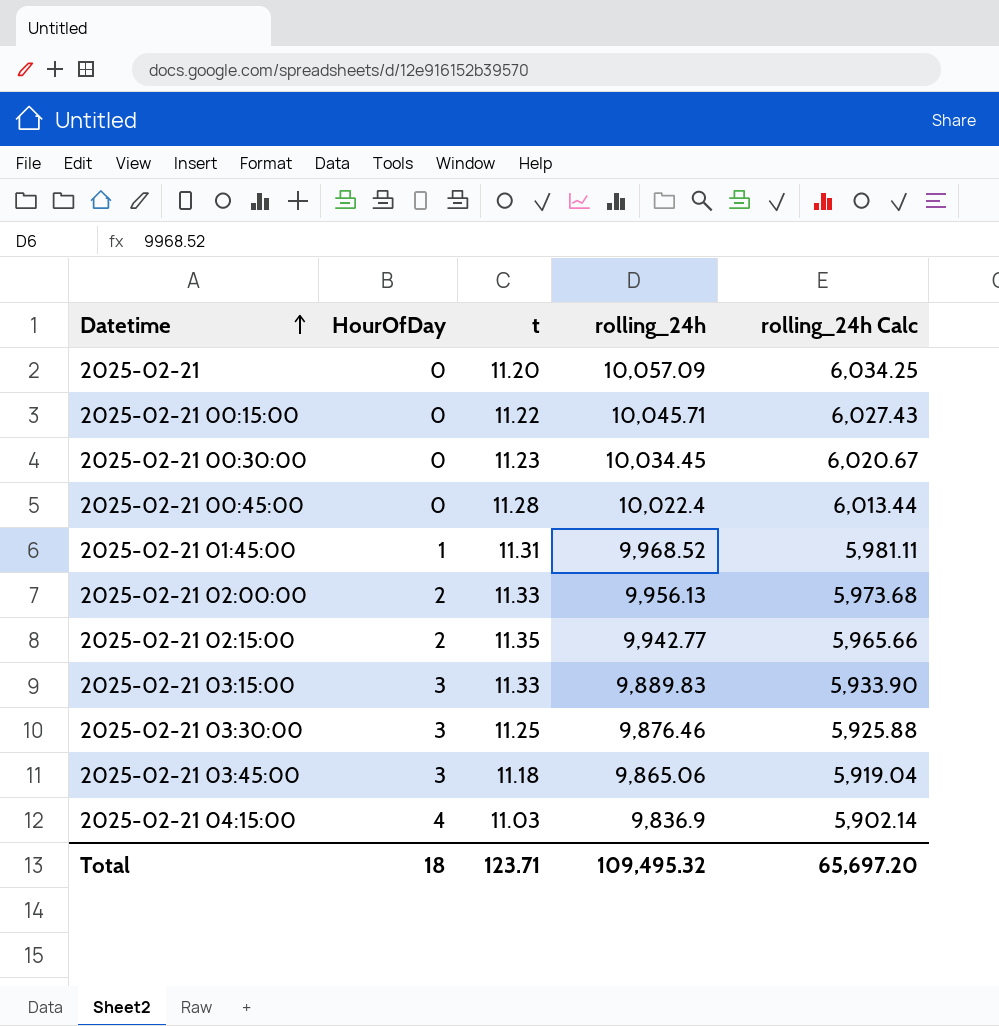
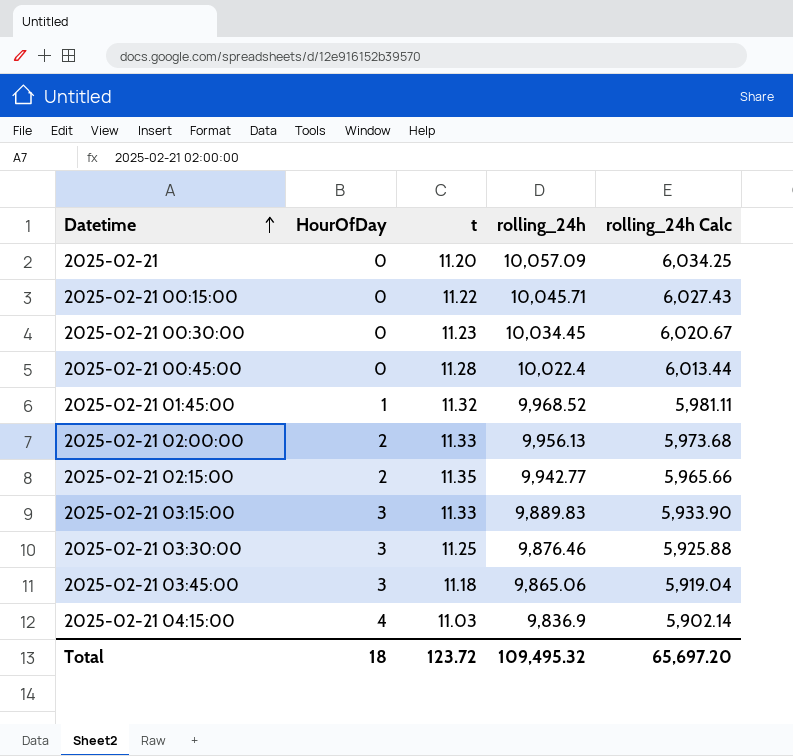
2025-02-21 01:45:00 | t: 11.31 -> 11.32
Total | t: 123.71 -> 123.72

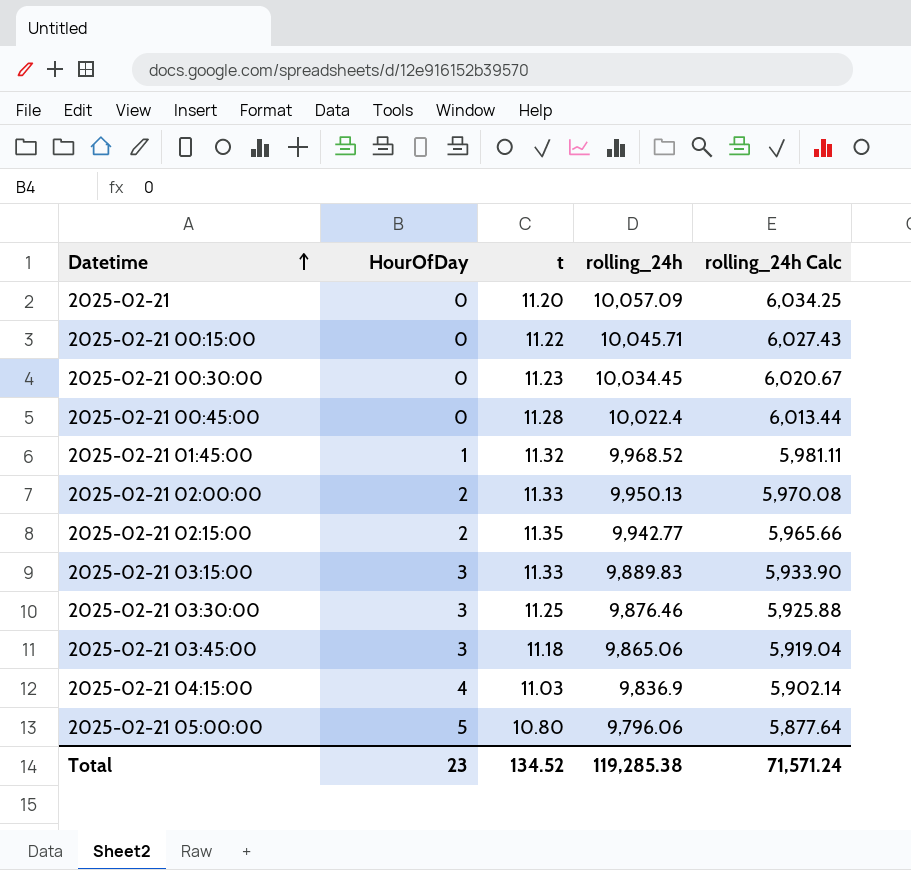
2025-02-21 02:00:00 | rolling_24h: 9,956.13 -> 9,950.13
2025-02-21 02:00:00 | rolling_24h Calc: 5,973.68 -> 5,970.08
row 2025-02-21 05:00:00: none -> 5 | 10.80 | 9,796.06 | 5,877.64
Total | HourOfDay: 18 -> 23
Total | t: 123.72 -> 134.52
Total | rolling_24h: 109,495.32 -> 119,285.38
Total | rolling_24h Calc: 65,697.20 -> 71,571.24

